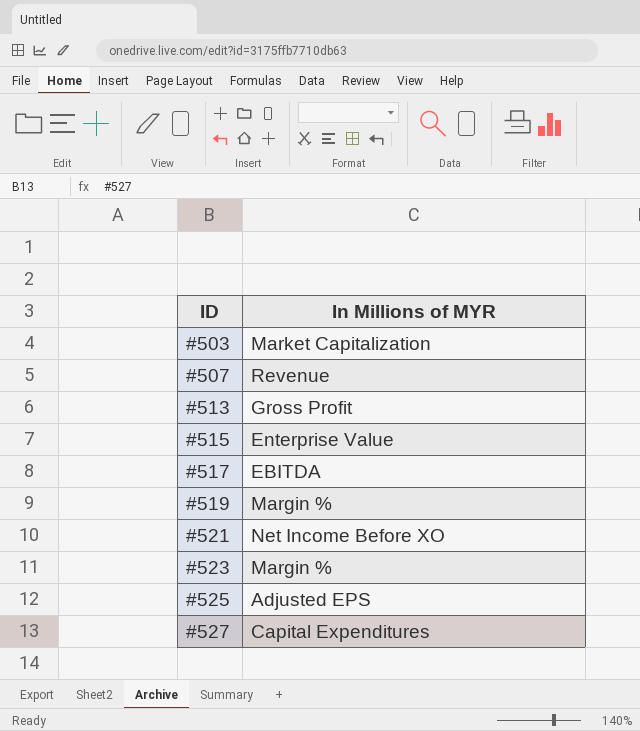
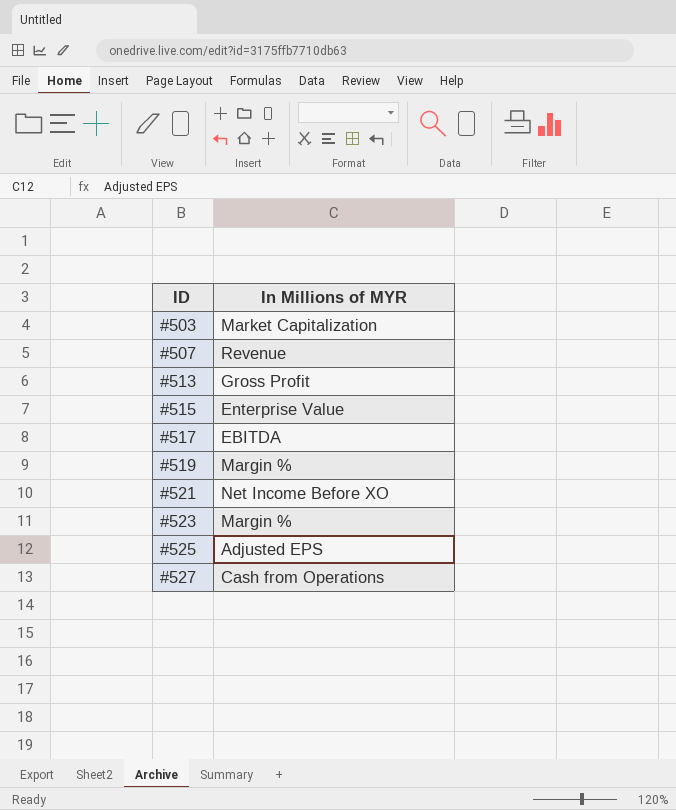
#527 | In Millions of MYR: Capital Expenditures -> Cash from Operations

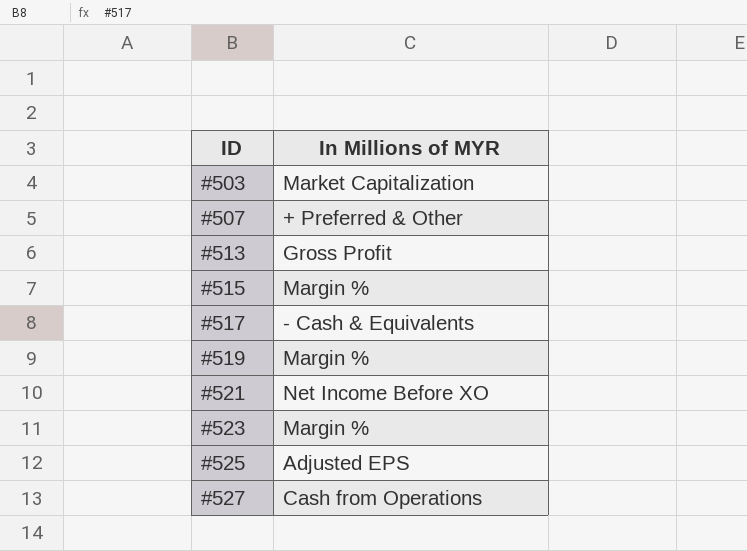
#507 | In Millions of MYR: Revenue -> + Preferred & Other
#515 | In Millions of MYR: Enterprise Value -> Margin %
#517 | In Millions of MYR: EBITDA -> - Cash & Equivalents

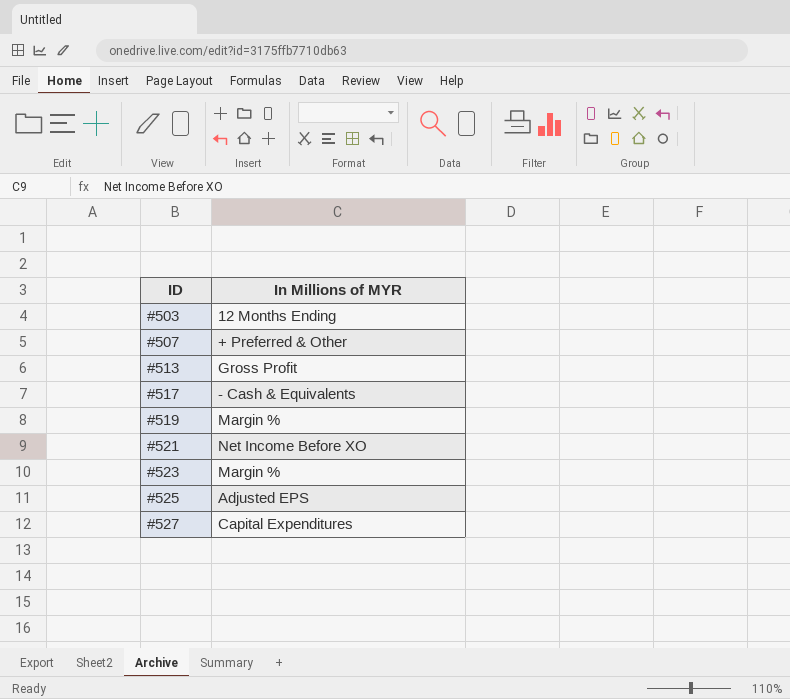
row #515: Margin % -> none
#503 | In Millions of MYR: Market Capitalization -> 12 Months Ending
#527 | In Millions of MYR: Cash from Operations -> Capital Expenditures

